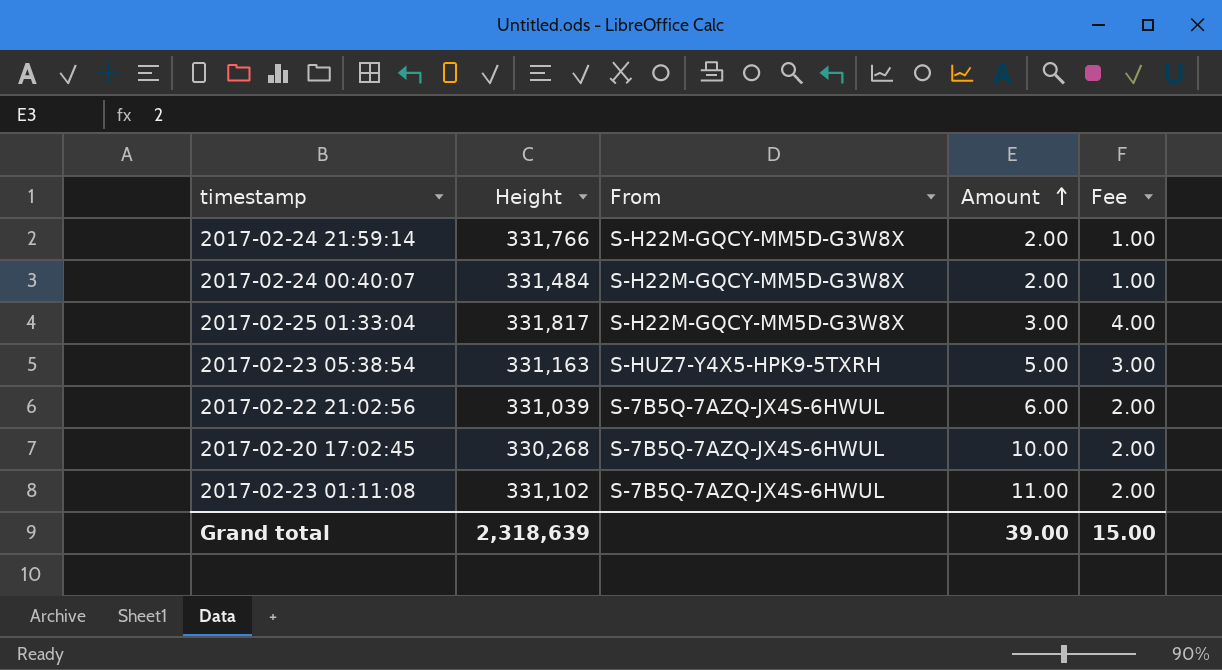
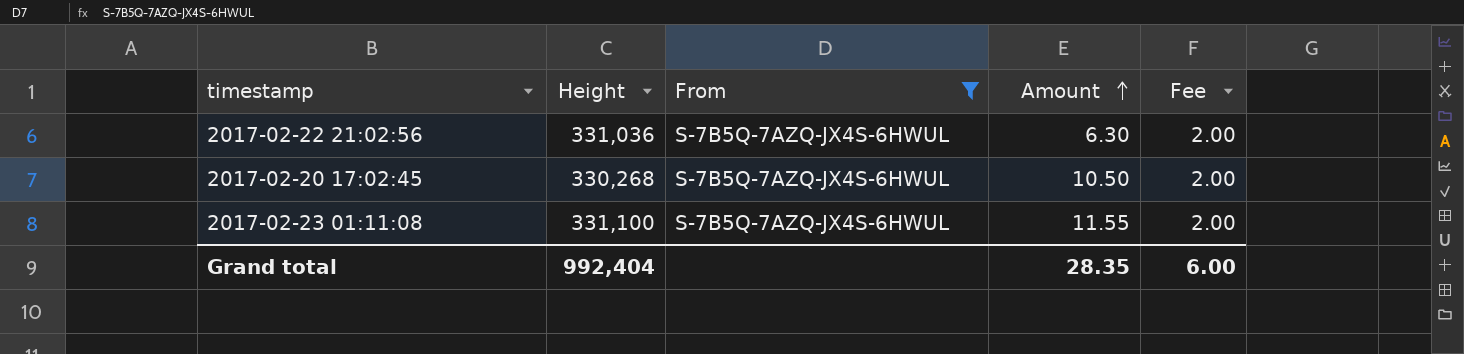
filter: none -> From = S-7B5Q-7AZQ-JX4S-6HWUL
2017-02-22 21:02:56 | Height: 331,039 -> 331,036
2017-02-22 21:02:56 | Amount: 6.00 -> 6.30
2017-02-20 17:02:45 | Amount: 10.00 -> 10.50
2017-02-23 01:11:08 | Height: 331,102 -> 331,100
2017-02-23 01:11:08 | Amount: 11.00 -> 11.55
Grand total | Height: 2,318,639 -> 992,404
Grand total | Amount: 39.00 -> 28.35
Grand total | Fee: 15.00 -> 6.00

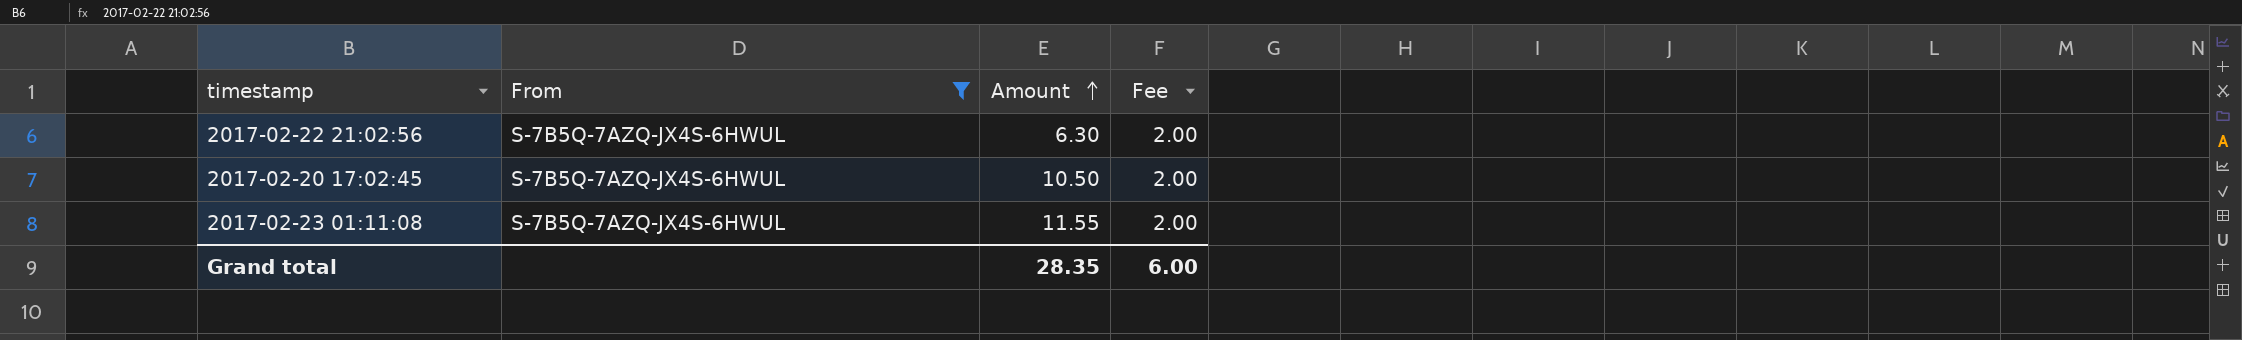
column Height | position: 2 -> none

